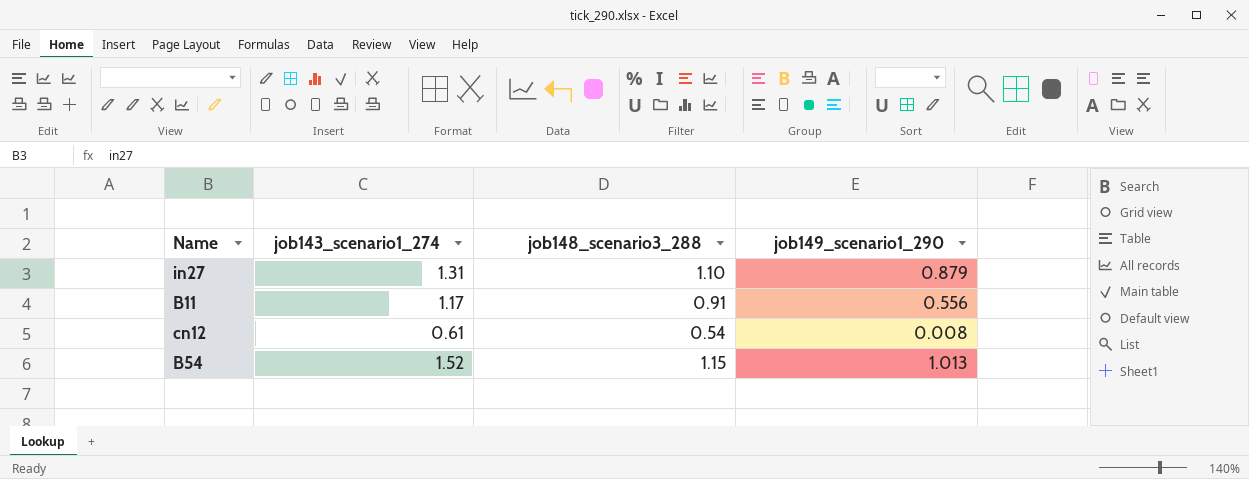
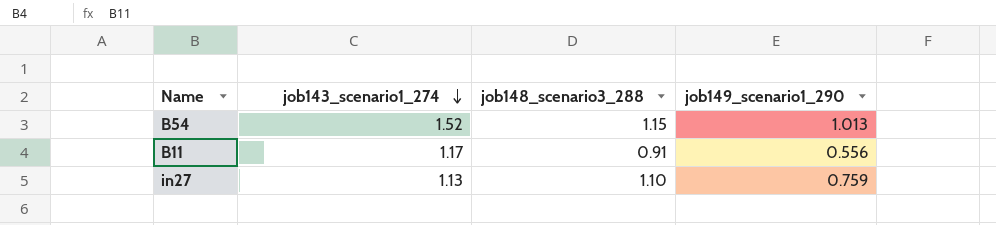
row order: none -> job143_scenario1_274 descending
row cn12: 0.61 | 0.54 | 0.008 -> none
in27 | job143_scenario1_274: 1.31 -> 1.13
in27 | job149_scenario1_290: 0.879 -> 0.759

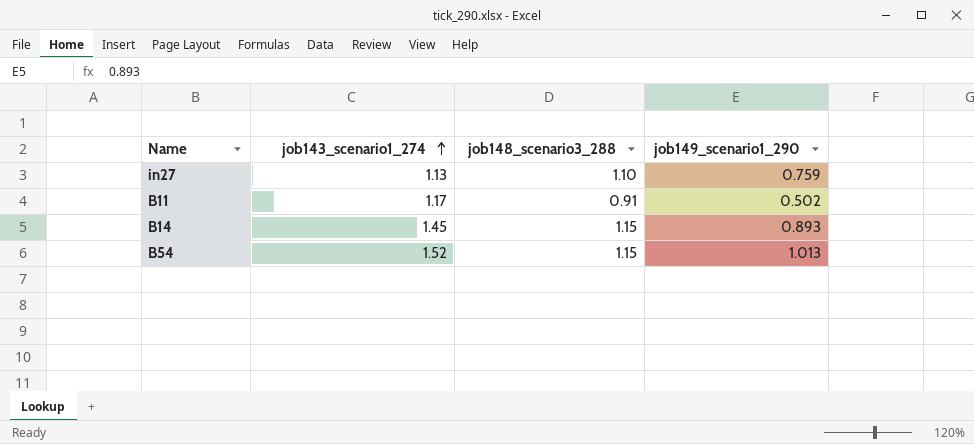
row order: job143_scenario1_274 descending -> job143_scenario1_274 ascending
B11 | job149_scenario1_290: 0.556 -> 0.502
row B14: none -> 1.45 | 1.15 | 0.893

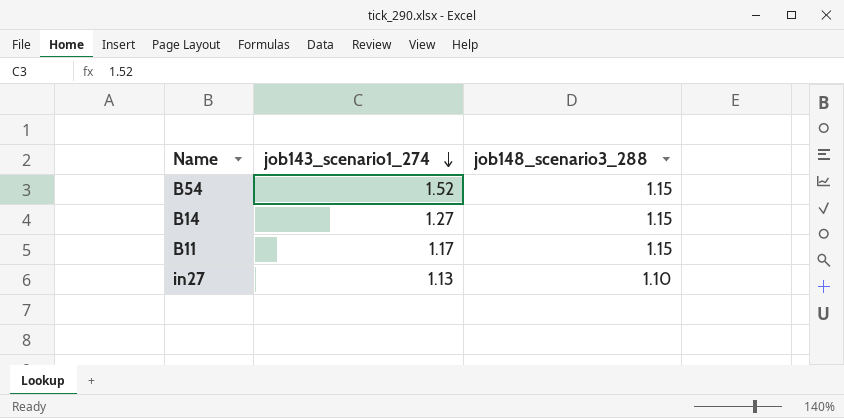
row order: job143_scenario1_274 ascending -> job143_scenario1_274 descending
column job149_scenario1_290 | position: 4 -> none
B14 | job143_scenario1_274: 1.45 -> 1.27
B11 | job148_scenario3_288: 0.91 -> 1.15

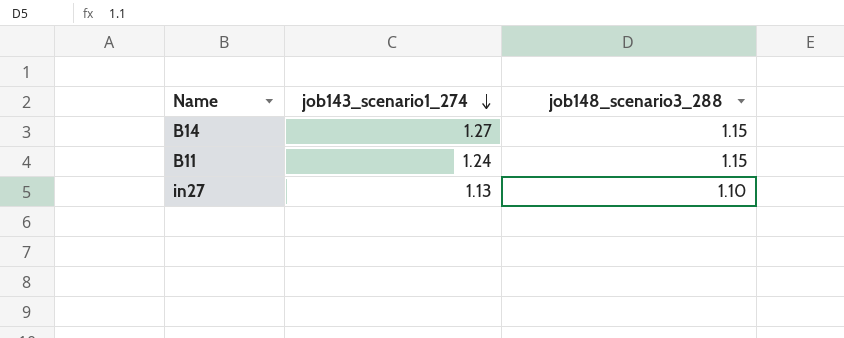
row B54: 1.52 | 1.15 -> none
B11 | job143_scenario1_274: 1.17 -> 1.24

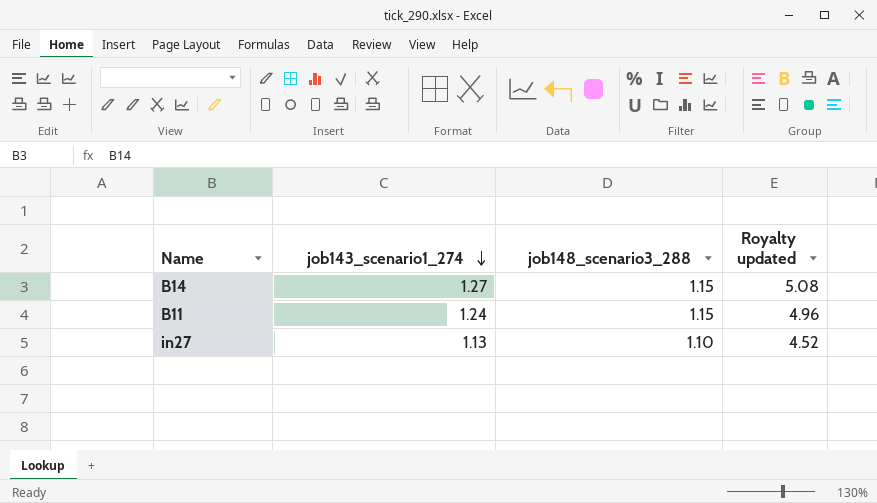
column Royalty updated | formula: none -> [job143_scenario1_274] * 4

